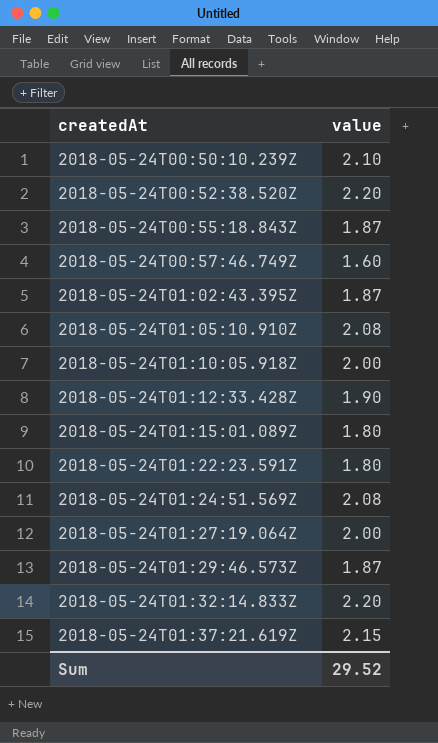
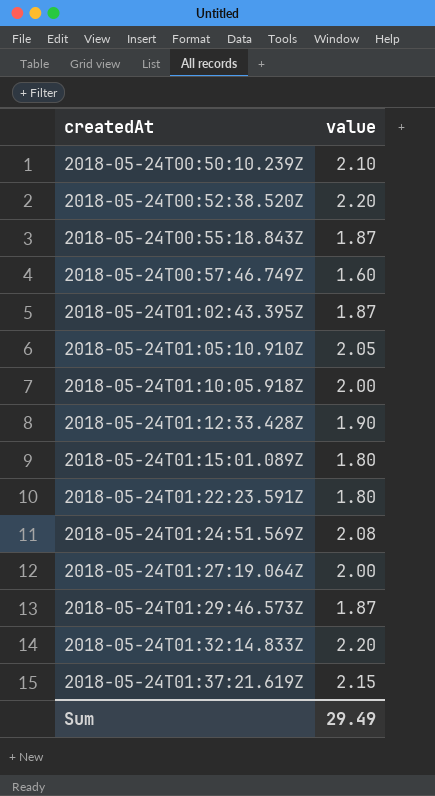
2018-05-24T01:05:10.910Z | value: 2.08 -> 2.05
Sum | value: 29.52 -> 29.49

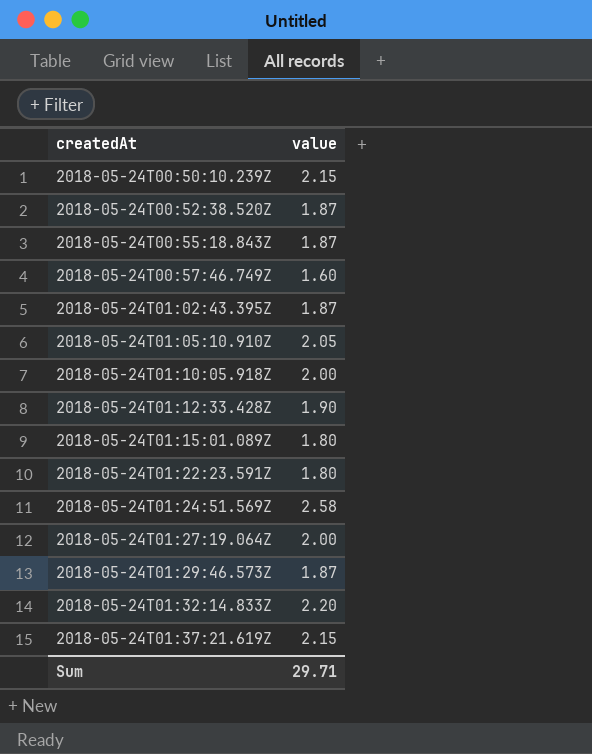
2018-05-24T00:50:10.239Z | value: 2.10 -> 2.15
2018-05-24T00:52:38.520Z | value: 2.20 -> 1.87
2018-05-24T01:24:51.569Z | value: 2.08 -> 2.58
Sum | value: 29.49 -> 29.71

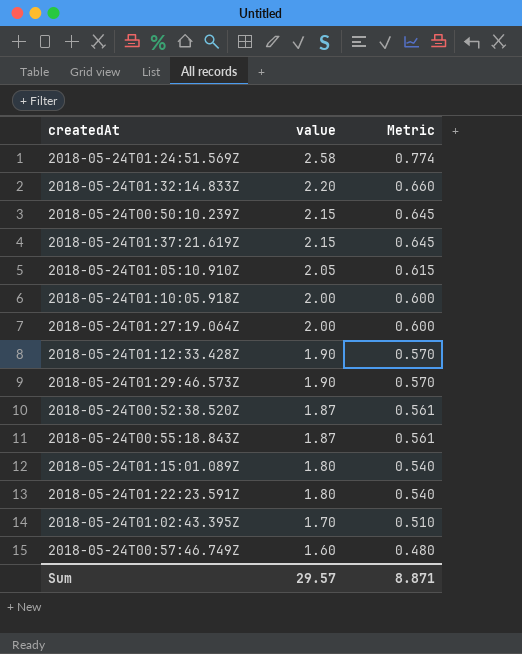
row order: createdAt ascending -> value descending
column Metric | formula: none -> [value] * 0.3
2018-05-24T01:29:46.573Z | value: 1.87 -> 1.90
2018-05-24T01:02:43.395Z | value: 1.87 -> 1.70
Sum | value: 29.71 -> 29.57

